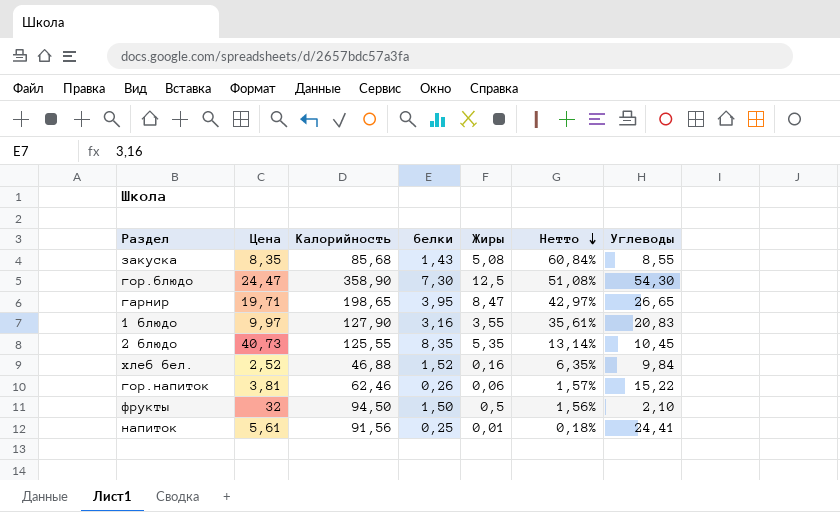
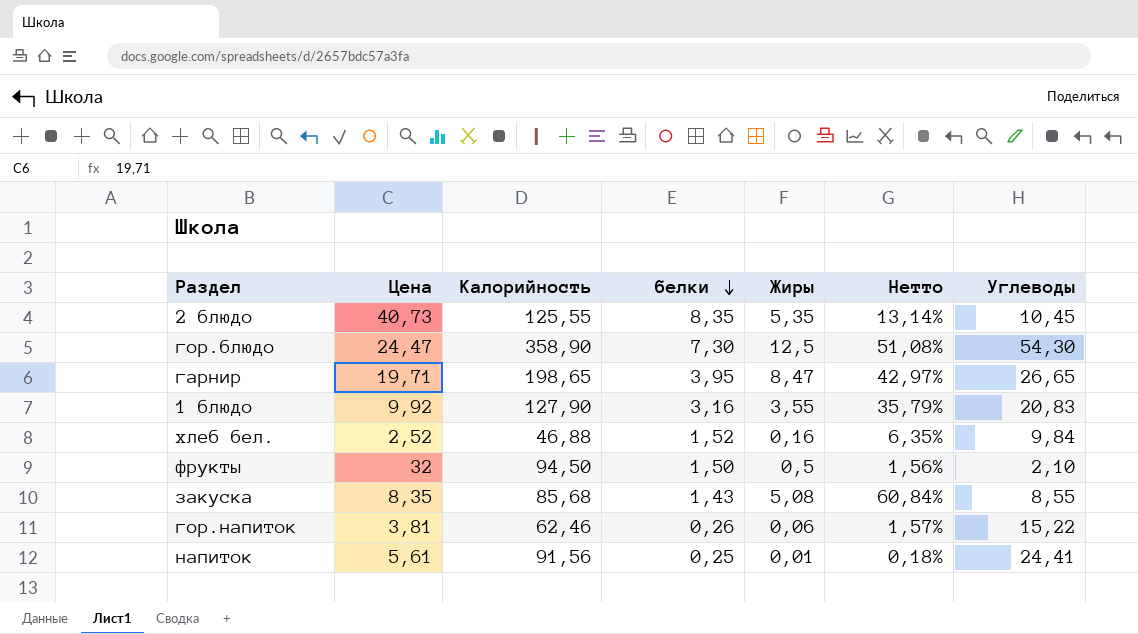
row order: Нетто descending -> белки descending
1 блюдо | Цена: 9,97 -> 9,92
1 блюдо | Нетто: 35,61% -> 35,79%

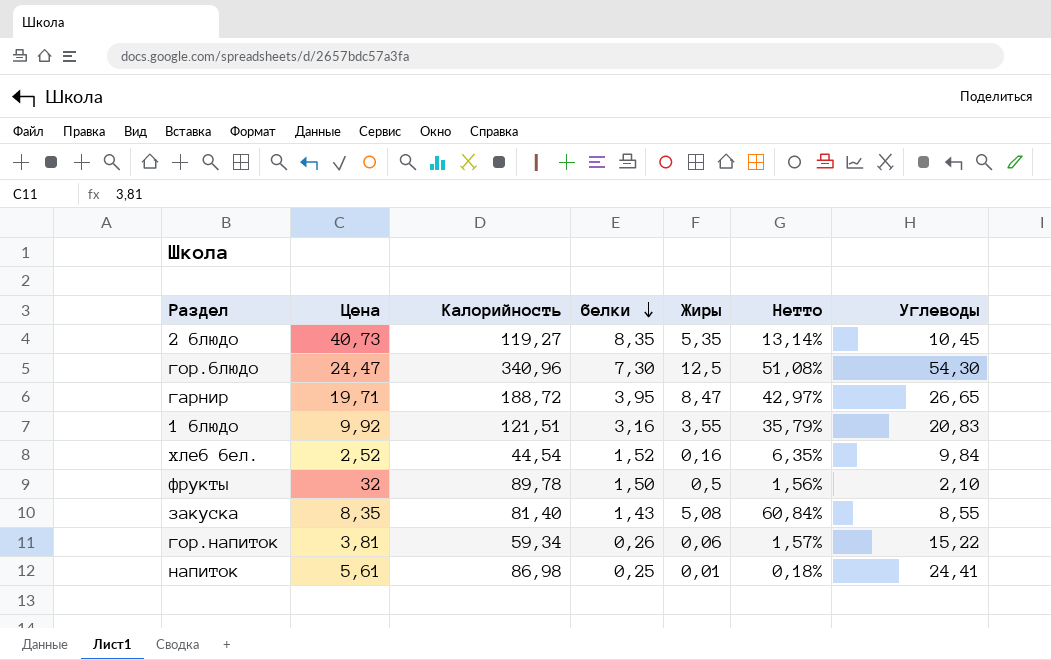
2 блюдо | Калорийность: 125,55 -> 119,27
гор.блюдо | Калорийность: 358,90 -> 340,96
гарнир | Калорийность: 198,65 -> 188,72
1 блюдо | Калорийность: 127,90 -> 121,51
хлеб бел. | Калорийность: 46,88 -> 44,54
фрукты | Калорийность: 94,50 -> 89,78
закуска | Калорийность: 85,68 -> 81,40
гор.напиток | Калорийность: 62,46 -> 59,34
напиток | Калорийность: 91,56 -> 86,98

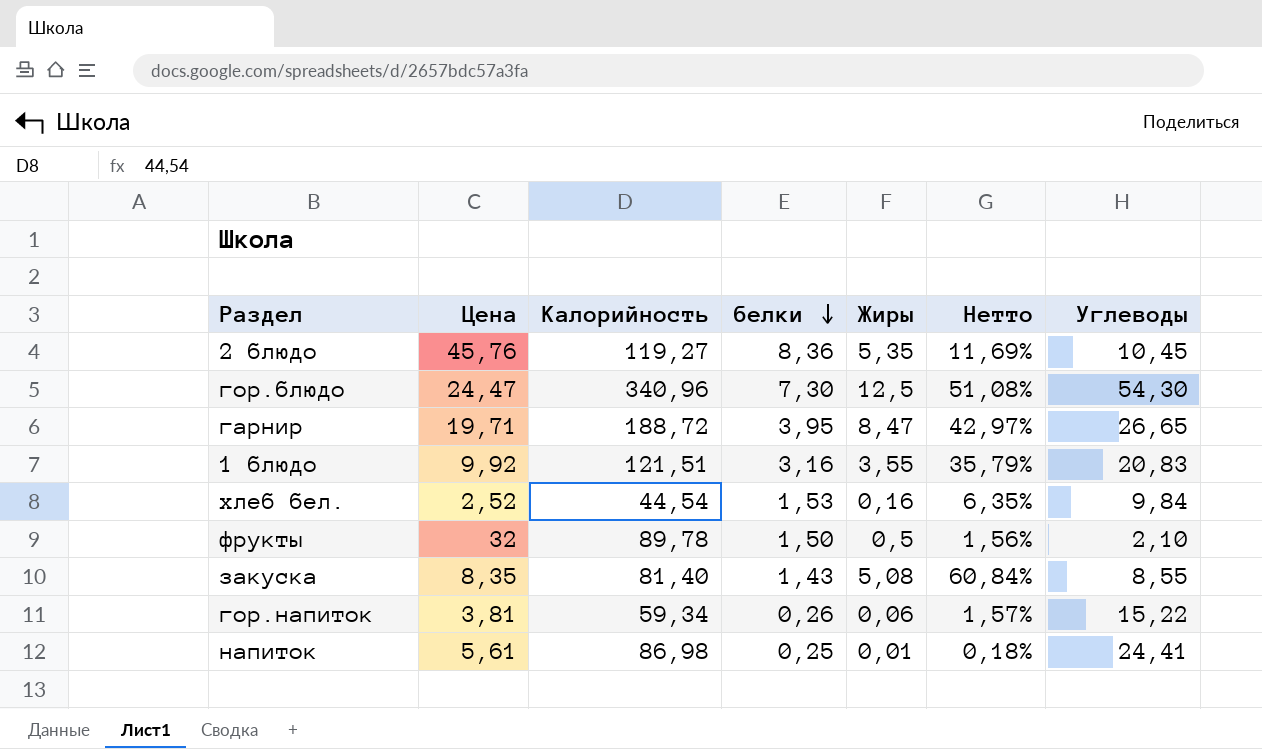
2 блюдо | Цена: 40,73 -> 45,76
2 блюдо | белки: 8,35 -> 8,36
2 блюдо | Нетто: 13,14% -> 11,69%
хлеб бел. | белки: 1,52 -> 1,53

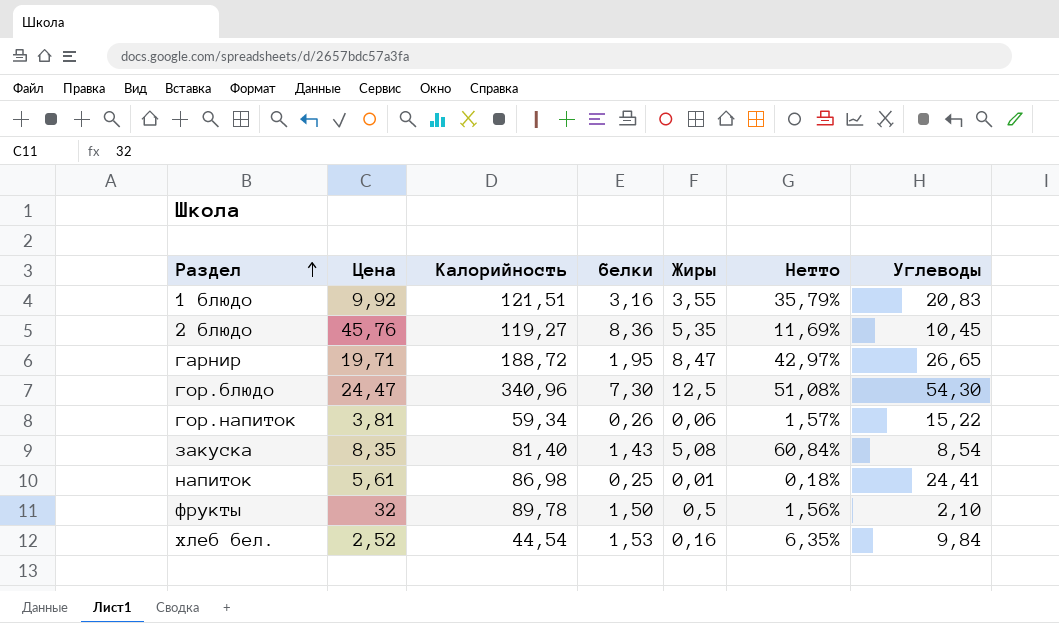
row order: белки descending -> Раздел ascending
гарнир | белки: 3,95 -> 1,95
закуска | Углеводы: 8,55 -> 8,54

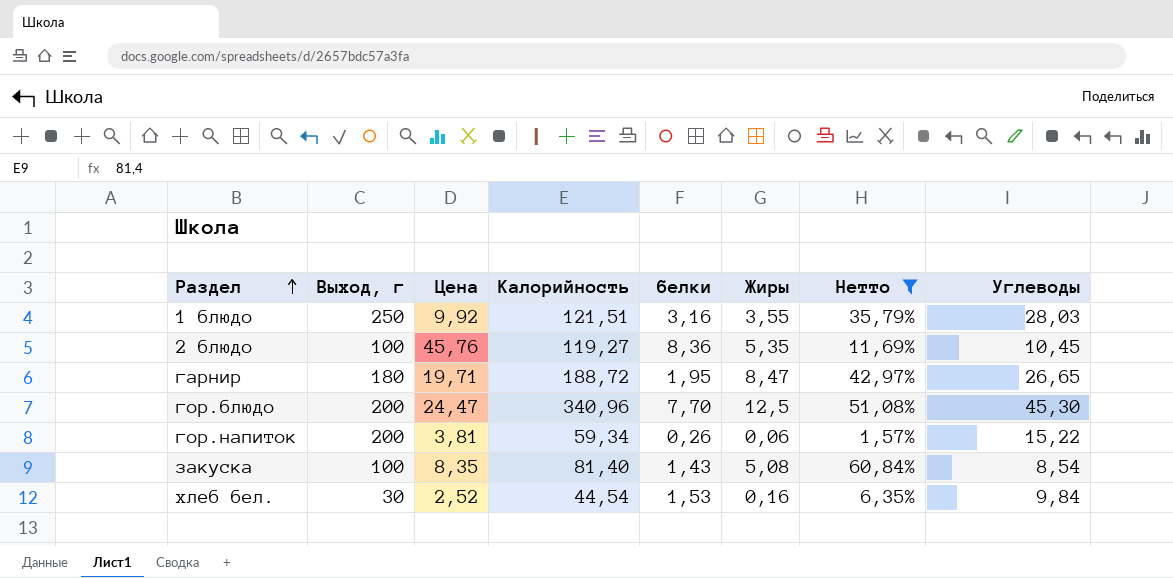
filter: none -> Нетто >= 1,57%
column Выход, г | position: none -> 2
1 блюдо | Углеводы: 20,83 -> 28,03
гор.блюдо | белки: 7,30 -> 7,70
гор.блюдо | Углеводы: 54,30 -> 45,30

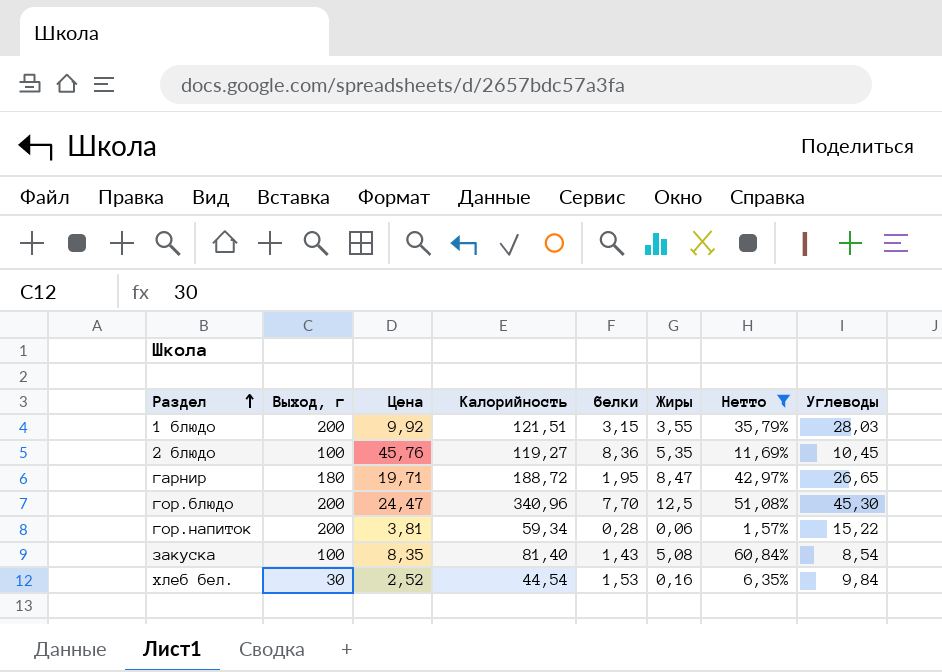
1 блюдо | Выход, г: 250 -> 200
1 блюдо | белки: 3,16 -> 3,15
гор.напиток | белки: 0,26 -> 0,28

